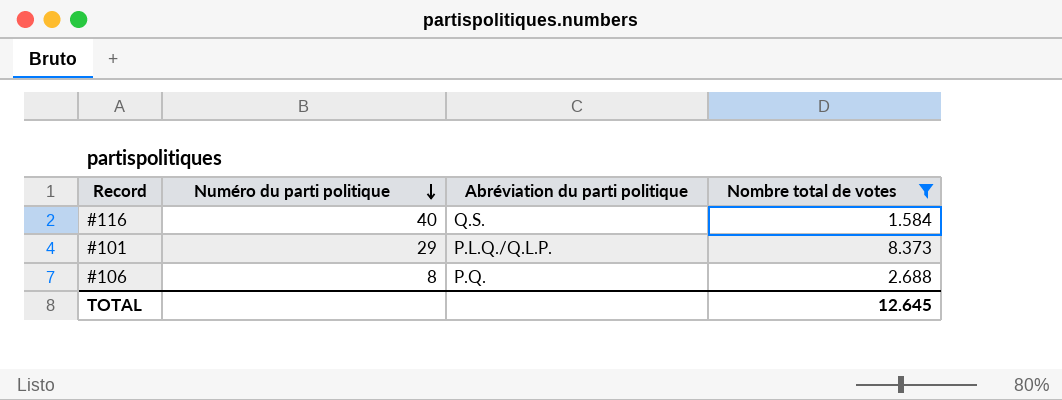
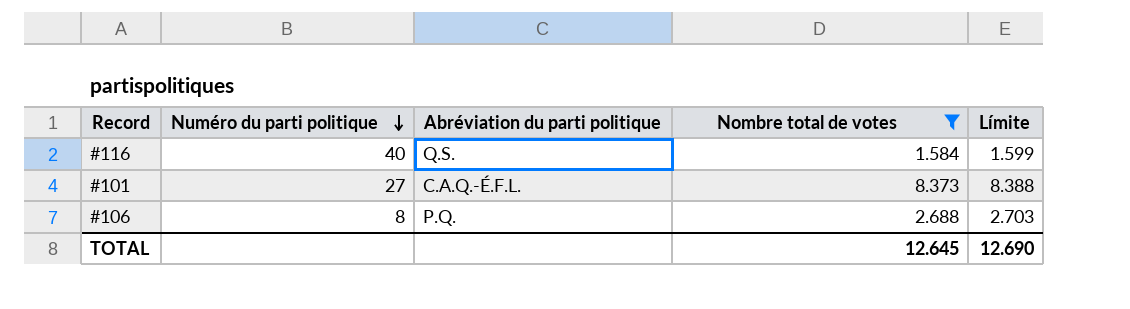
column Límite | formula: none -> [Nombre total de votes] + 15
#101 | Numéro du parti politique: 29 -> 27
#101 | Abréviation du parti politique: P.L.Q./Q.L.P. -> C.A.Q.-É.F.L.

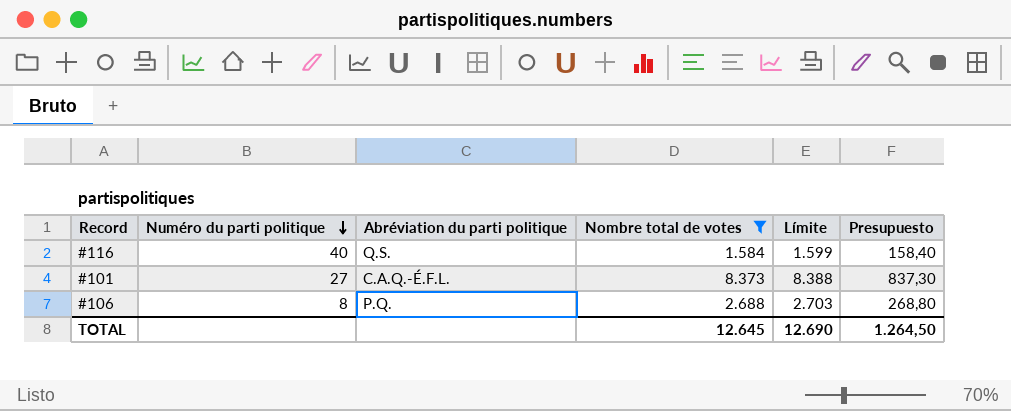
column Presupuesto | formula: none -> [Nombre total de votes] * 0,1

